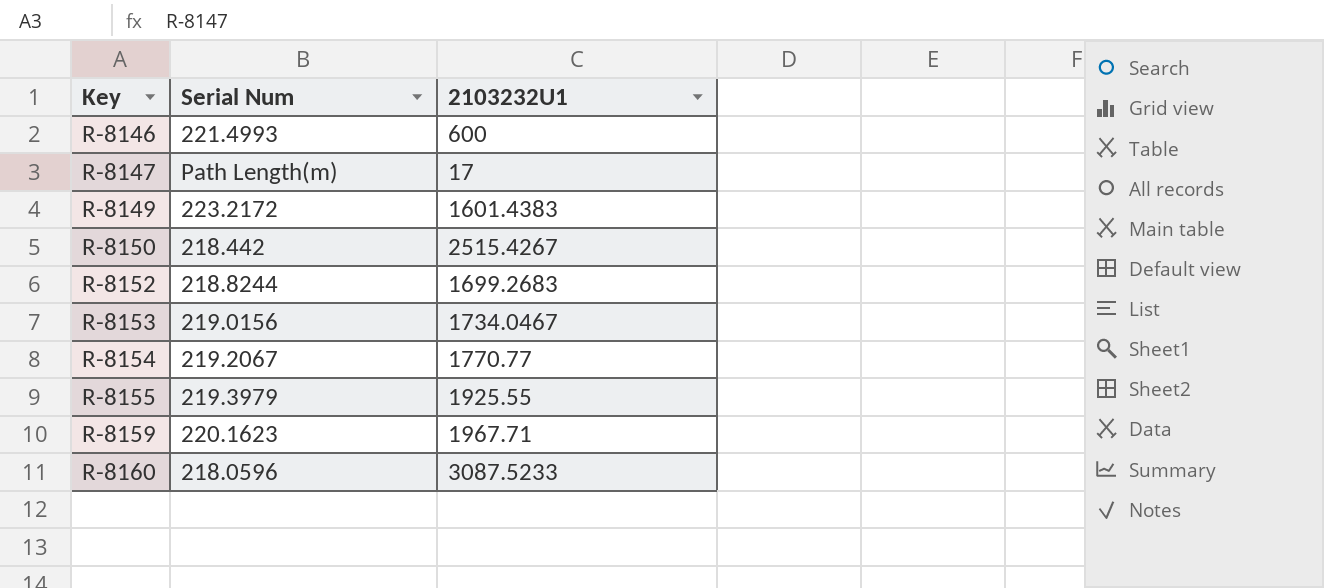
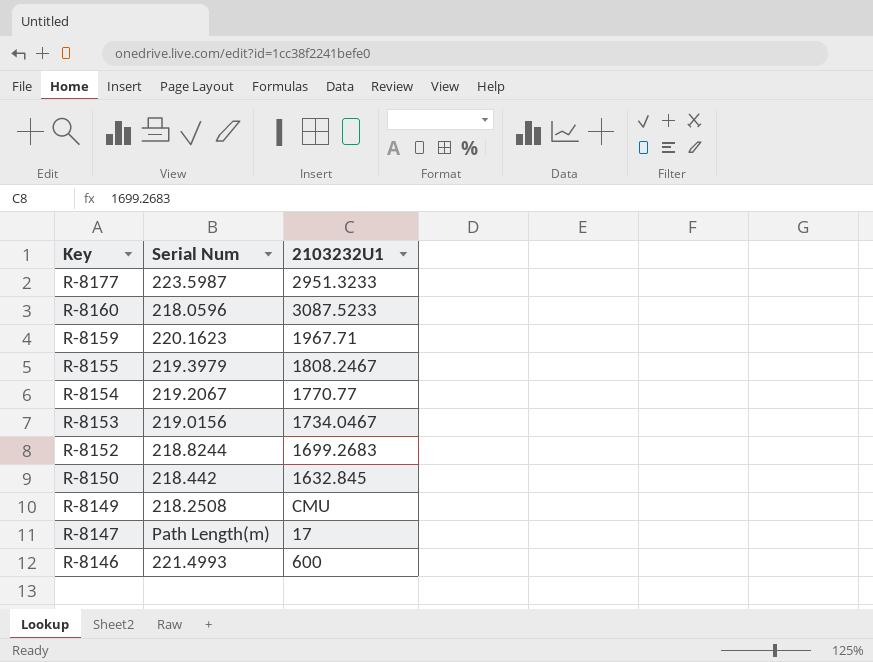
row order: Key ascending -> Key descending
row R-8177: none -> 223.5987 | 2951.3233
R-8155 | 2103232U1: 1925.55 -> 1808.2467
R-8150 | 2103232U1: 2515.4267 -> 1632.845
R-8149 | Serial Num: 223.2172 -> 218.2508
R-8149 | 2103232U1: 1601.4383 -> CMU

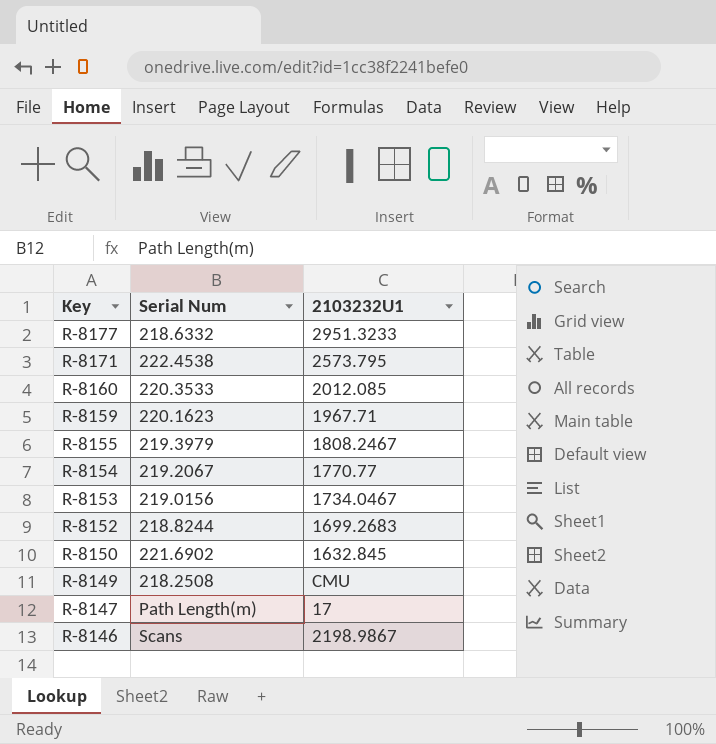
R-8177 | Serial Num: 223.5987 -> 218.6332
row R-8171: none -> 222.4538 | 2573.795
R-8160 | Serial Num: 218.0596 -> 220.3533
R-8160 | 2103232U1: 3087.5233 -> 2012.085
R-8150 | Serial Num: 218.442 -> 221.6902
R-8146 | Serial Num: 221.4993 -> Scans
R-8146 | 2103232U1: 600 -> 2198.9867

